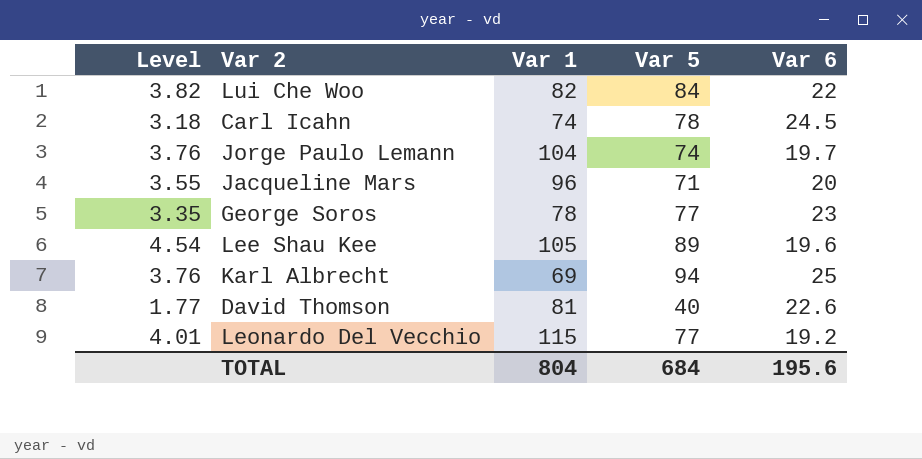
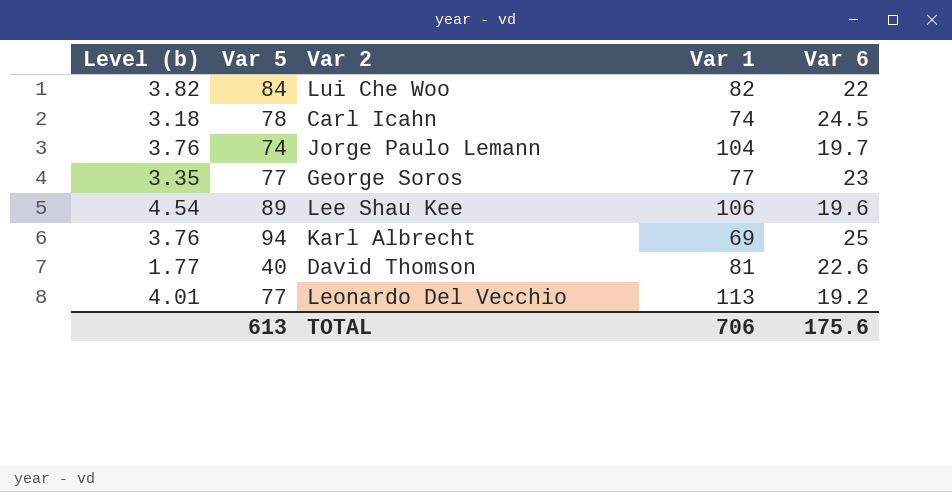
column name: Level -> Level (b)
column Var 5 | position: 4 -> 2
row Jacqueline Mars: 3.55 | 96 | 71 | 20 -> none
George Soros | Var 1: 78 -> 77
Lee Shau Kee | Var 1: 105 -> 106
Leonardo Del Vecchio | Var 1: 115 -> 113
TOTAL | Var 5: 684 -> 613
TOTAL | Var 1: 804 -> 706
TOTAL | Var 6: 195.6 -> 175.6

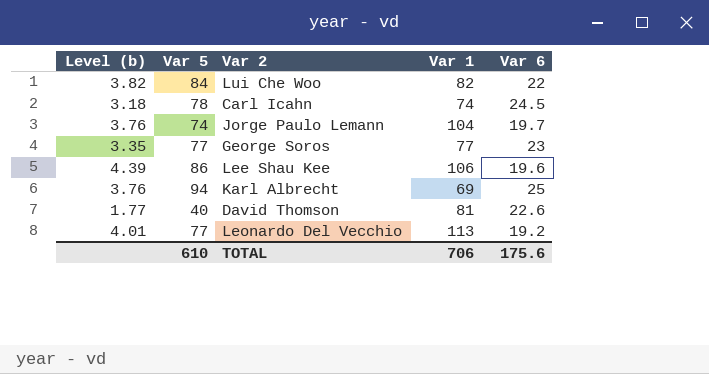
Lee Shau Kee | Level (b): 4.54 -> 4.39
Lee Shau Kee | Var 5: 89 -> 86
TOTAL | Var 5: 613 -> 610

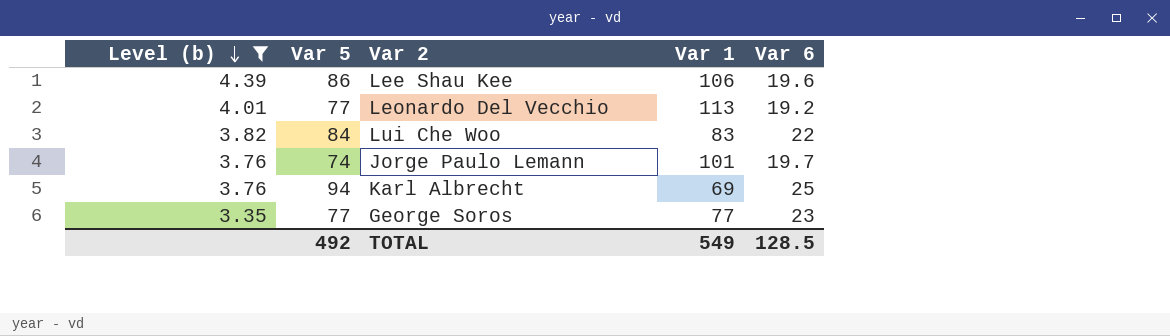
filter: none -> Level (b) >= 3.35
row order: none -> Level (b) descending
Lui Che Woo | Var 1: 82 -> 83
Jorge Paulo Lemann | Var 1: 104 -> 101
TOTAL | Var 5: 610 -> 492
TOTAL | Var 1: 706 -> 549
TOTAL | Var 6: 175.6 -> 128.5

